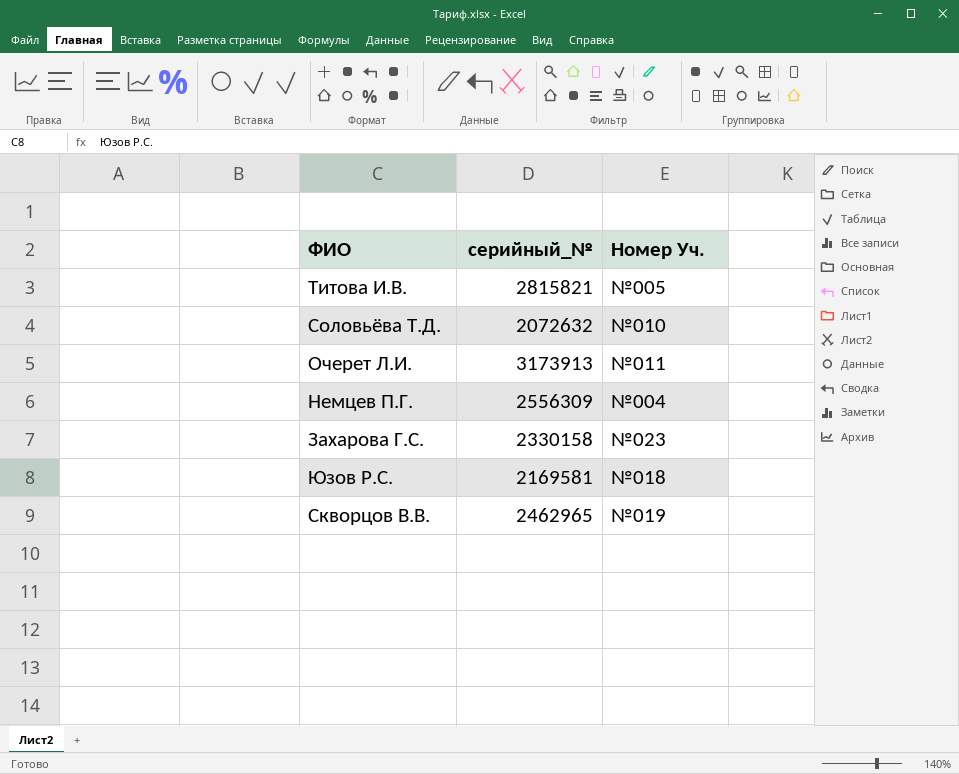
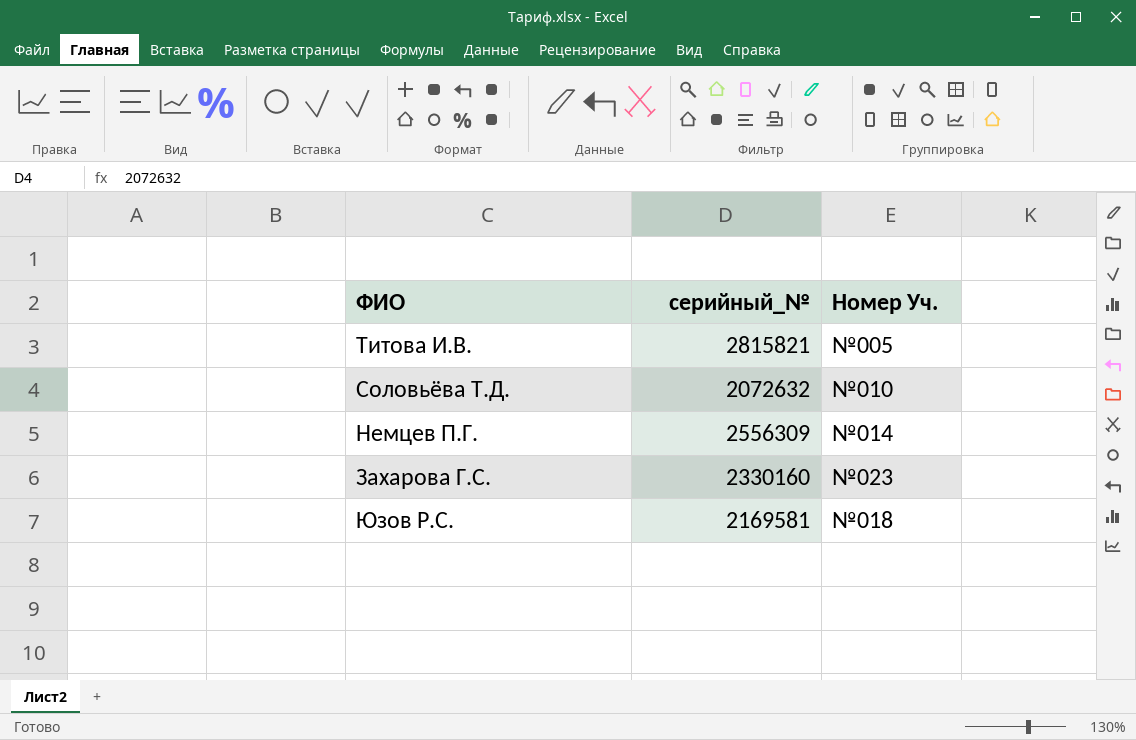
row Очерет Л.И.: 3173913 | №011 -> none
row Скворцов В.В.: 2462965 | №019 -> none
Немцев П.Г. | Номер Уч.: №004 -> №014
Захарова Г.С. | серийный_№: 2330158 -> 2330160

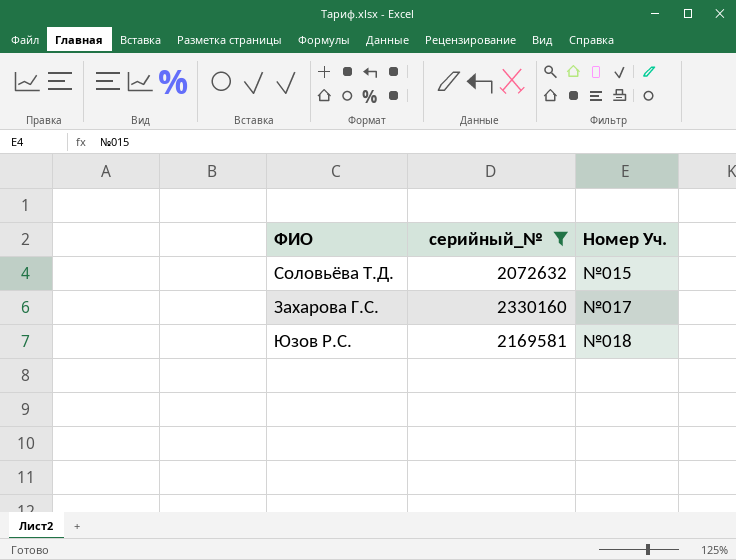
filter: none -> серийный_№ <= 2330160
Соловьёва Т.Д. | Номер Уч.: №010 -> №015
Захарова Г.С. | Номер Уч.: №023 -> №017

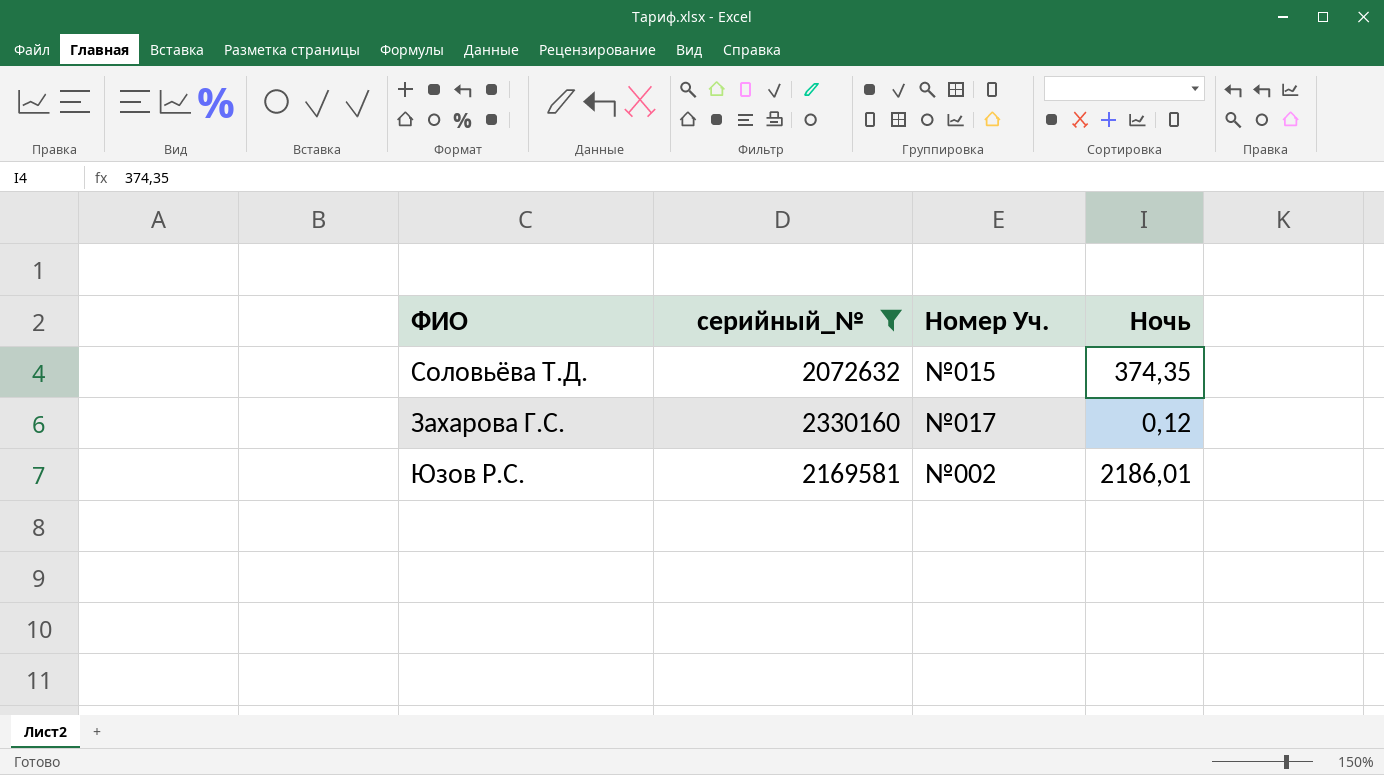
column Ночь | position: none -> 4
Юзов Р.С. | Номер Уч.: №018 -> №002

